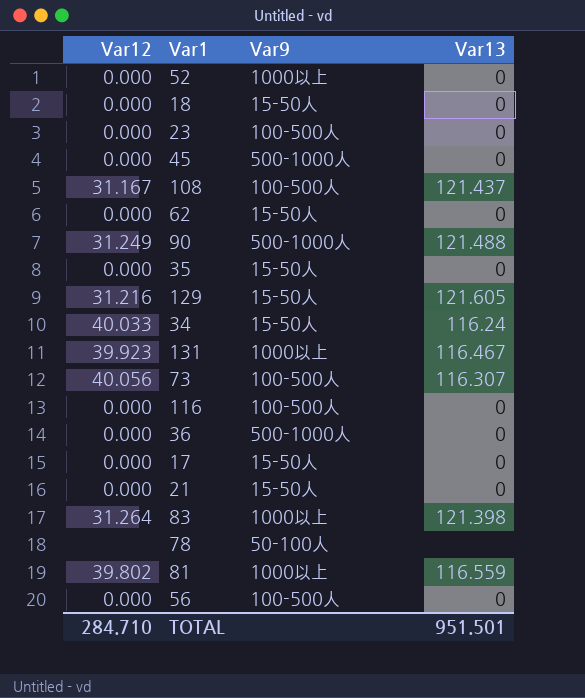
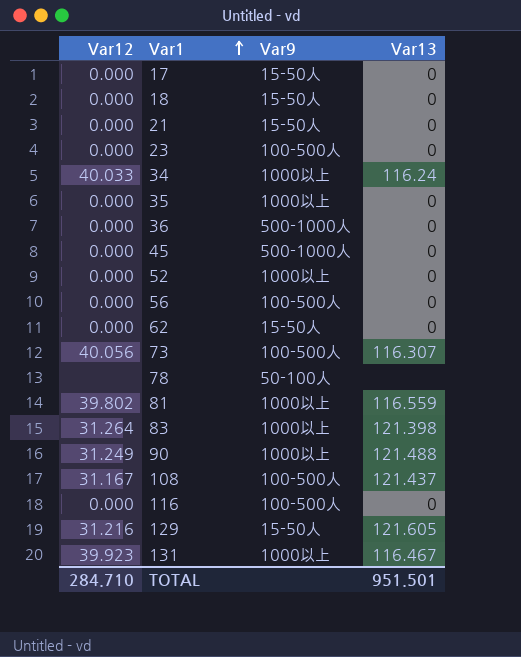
row order: none -> Var1 ascending
34 | Var9: 15-50人 -> 1000以上
35 | Var9: 15-50人 -> 1000以上
90 | Var9: 500-1000人 -> 1000以上

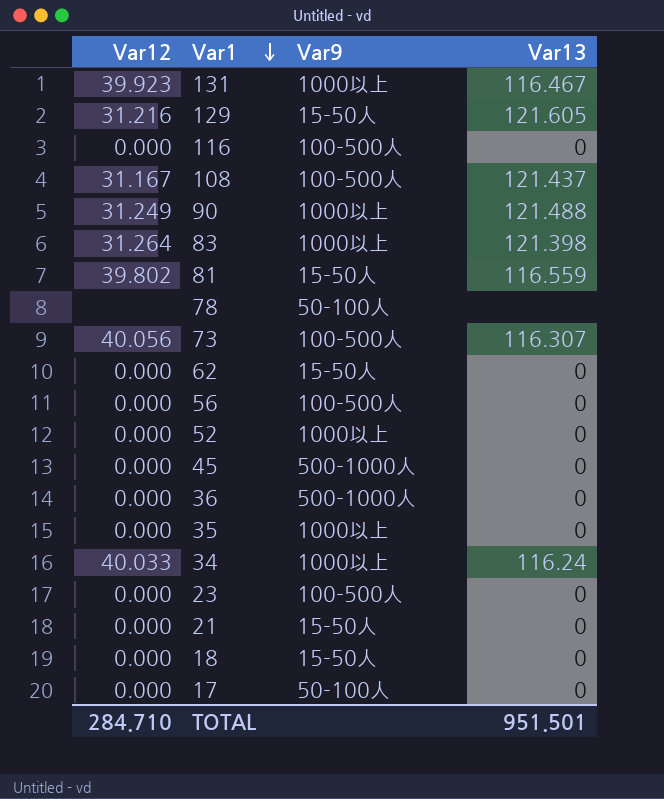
row order: Var1 ascending -> Var1 descending
81 | Var9: 1000以上 -> 15-50人
17 | Var9: 15-50人 -> 50-100人

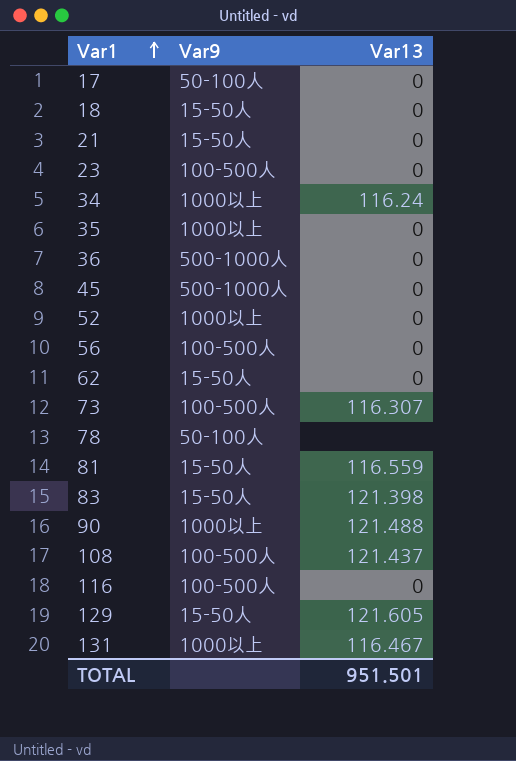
row order: Var1 descending -> Var1 ascending
column Var12 | position: 1 -> none
83 | Var9: 1000以上 -> 15-50人

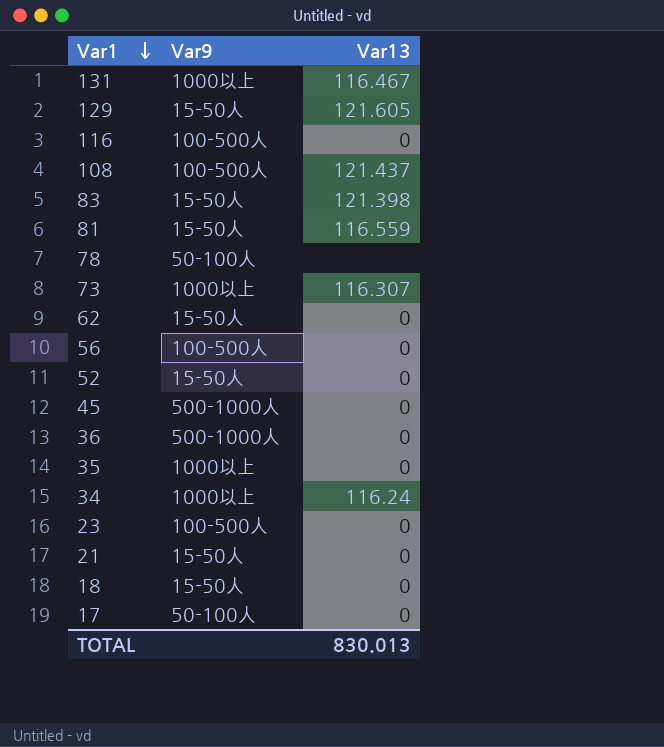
row order: Var1 ascending -> Var1 descending
row 90: 1000以上 | 121.488 -> none
73 | Var9: 100-500人 -> 1000以上
52 | Var9: 1000以上 -> 15-50人
TOTAL | Var13: 951.501 -> 830.013

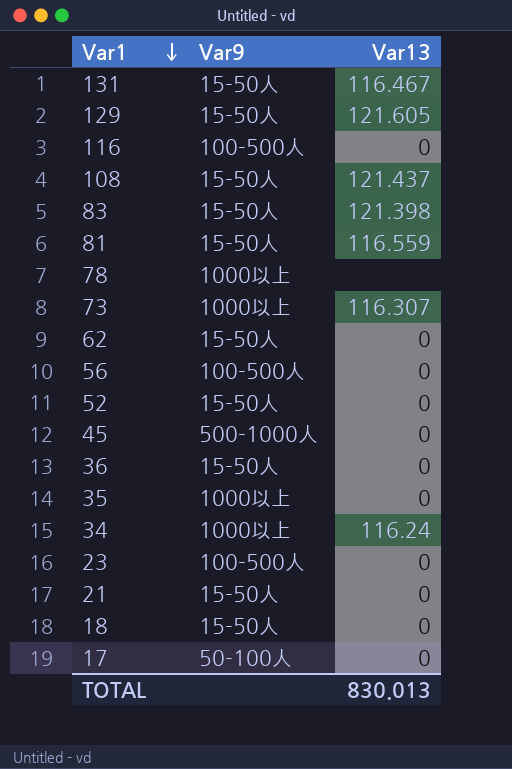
131 | Var9: 1000以上 -> 15-50人
108 | Var9: 100-500人 -> 15-50人
78 | Var9: 50-100人 -> 1000以上
36 | Var9: 500-1000人 -> 15-50人

